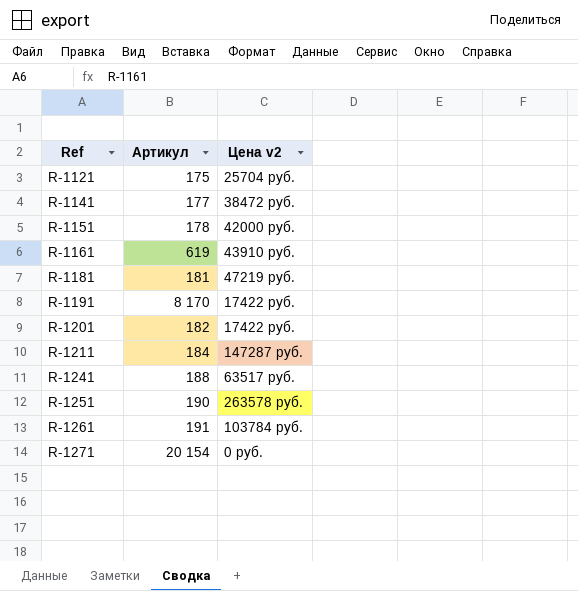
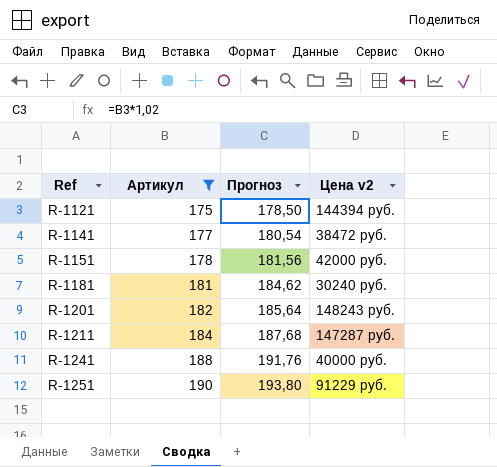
filter: none -> Артикул <= 190
column Прогноз | formula: none -> [Артикул] * 1,02
R-1121 | Цена v2: 25704 руб. -> 144394 руб.
R-1181 | Цена v2: 47219 руб. -> 30240 руб.
R-1201 | Цена v2: 17422 руб. -> 148243 руб.
R-1241 | Цена v2: 63517 руб. -> 40000 руб.
R-1251 | Цена v2: 263578 руб. -> 91229 руб.

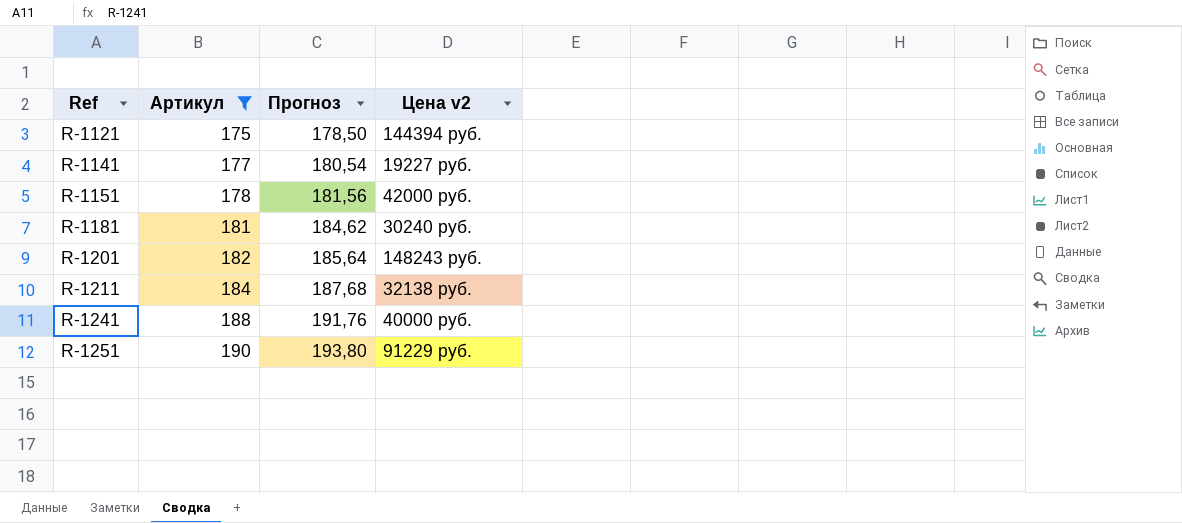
R-1141 | Цена v2: 38472 руб. -> 19227 руб.
R-1211 | Цена v2: 147287 руб. -> 32138 руб.

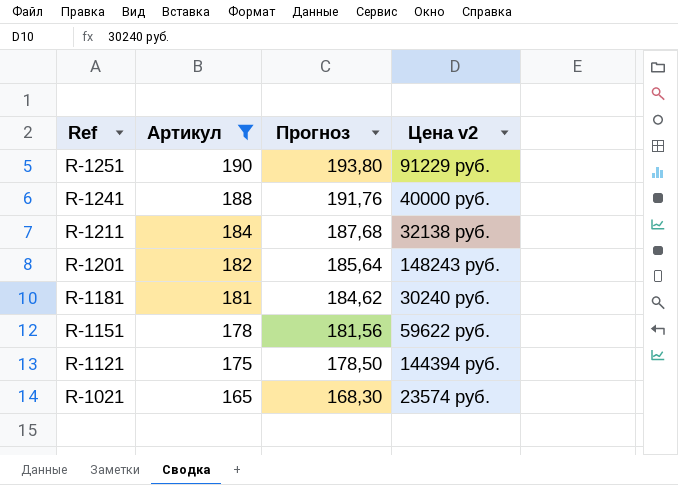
row order: Ref ascending -> Ref descending
row R-1141: 177 | 180,54 | 19227 руб. -> none
R-1151 | Цена v2: 42000 руб. -> 59622 руб.
row R-1021: none -> 165 | 168,30 | 23574 руб.

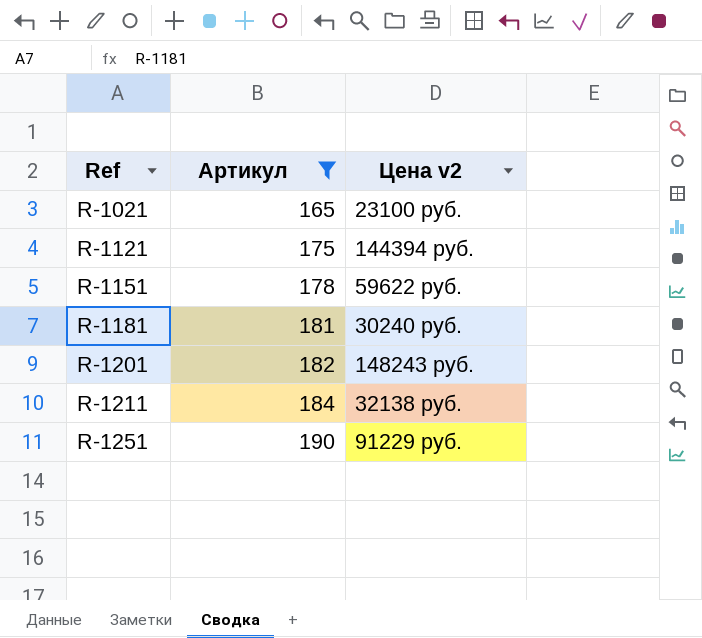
row order: Ref descending -> Ref ascending
column Прогноз | formula: [Артикул] * 1,02 -> none
row R-1241: 188 | 191,76 | 40000 руб. -> none
R-1021 | Цена v2: 23574 руб. -> 23100 руб.

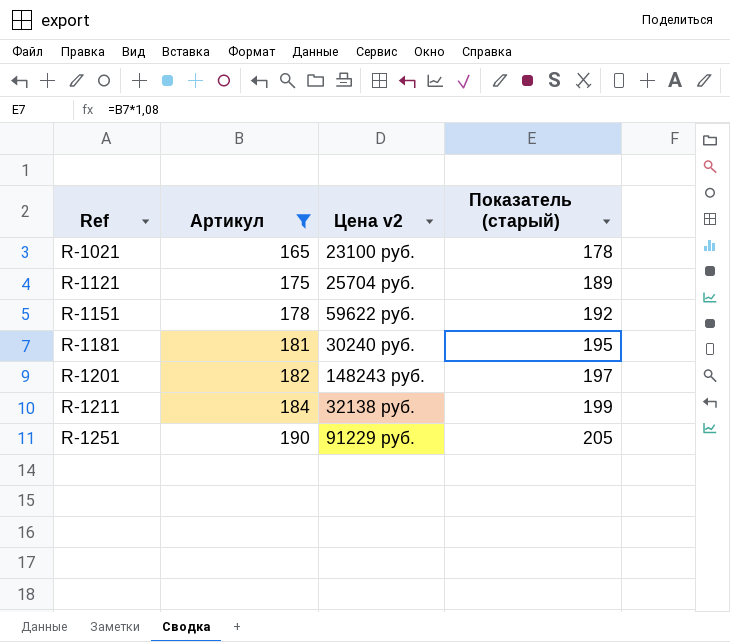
column Показатель (старый) | formula: none -> [Артикул] * 1,08
R-1121 | Цена v2: 144394 руб. -> 25704 руб.

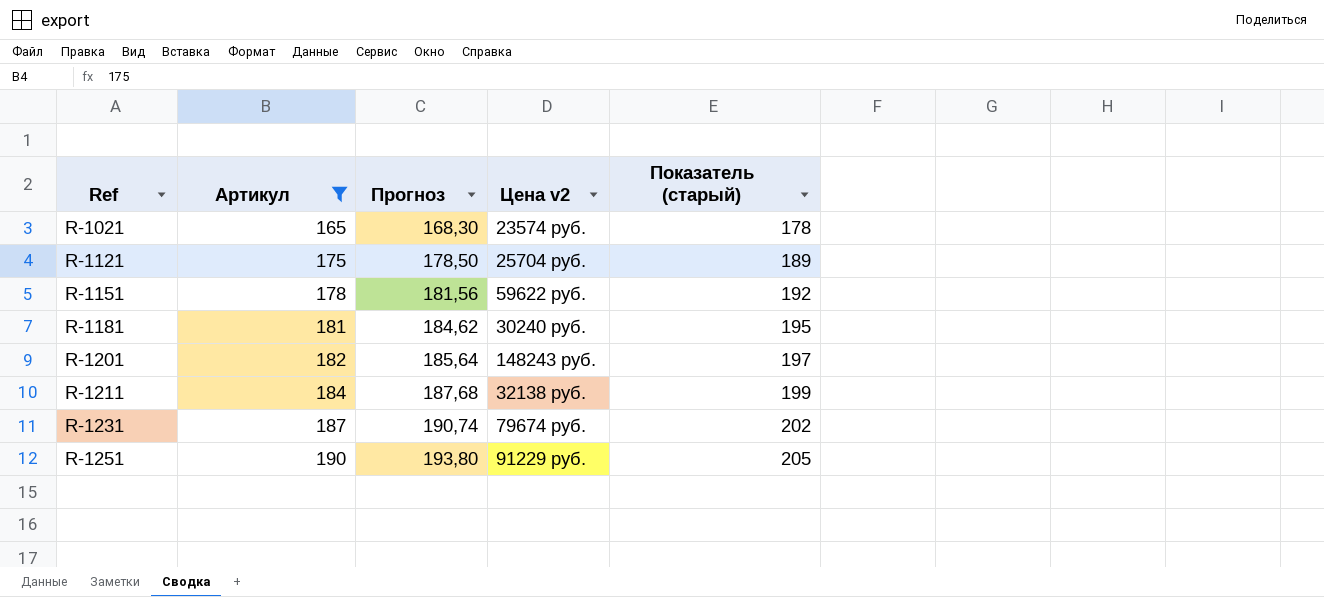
column Прогноз | formula: none -> [Артикул] * 1,02
R-1021 | Цена v2: 23100 руб. -> 23574 руб.
row R-1231: none -> 187 | 190,74 | 79674 руб. | 202

